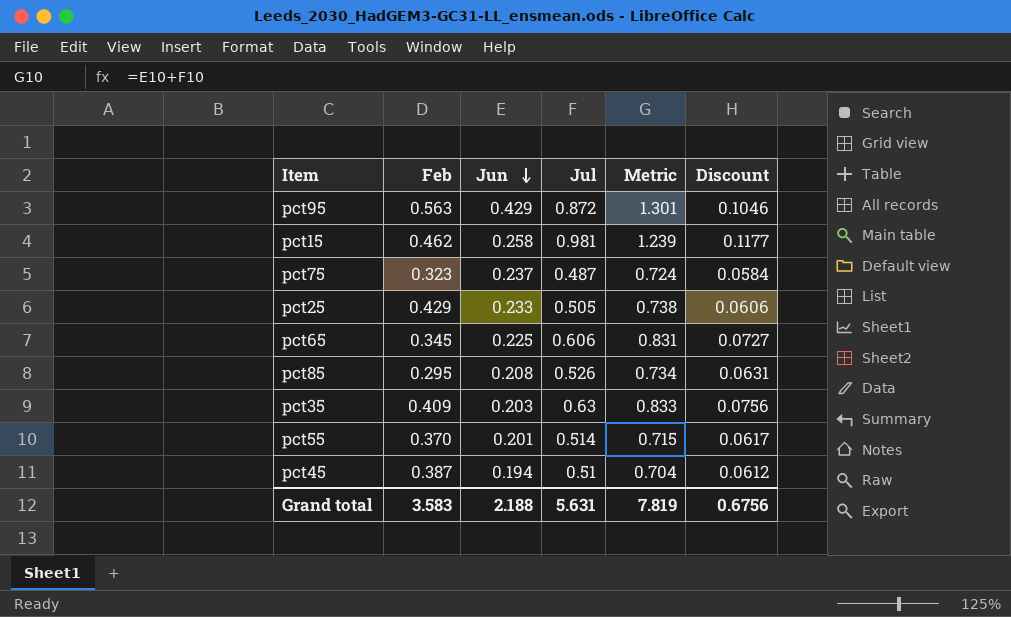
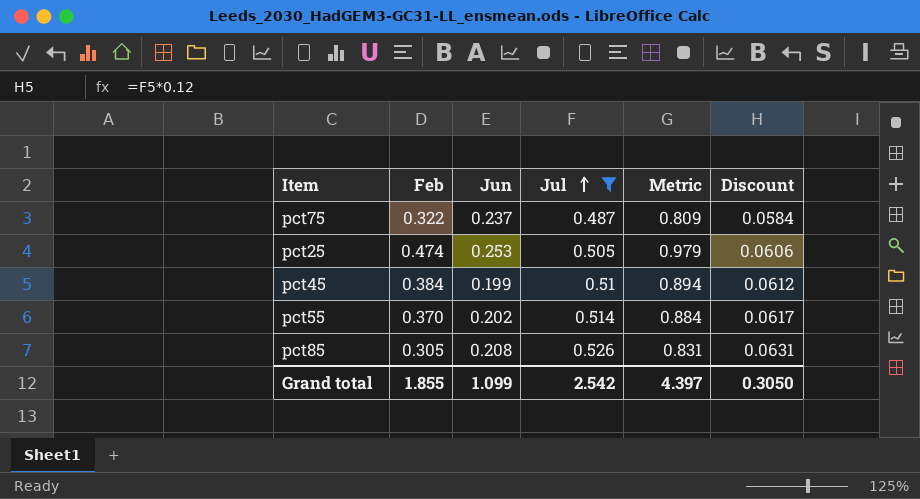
filter: none -> Jul <= 0.526
row order: Jun descending -> Jul ascending
column Metric | formula: [Jun] + [Jul] -> [Feb] + [Jul]
pct75 | Feb: 0.323 -> 0.322
pct25 | Feb: 0.429 -> 0.474
pct25 | Jun: 0.233 -> 0.253
pct45 | Feb: 0.387 -> 0.384
pct45 | Jun: 0.194 -> 0.199
pct55 | Jun: 0.201 -> 0.202
pct85 | Feb: 0.295 -> 0.305
Grand total | Feb: 3.583 -> 1.855
Grand total | Jun: 2.188 -> 1.099
Grand total | Jul: 5.631 -> 2.542
Grand total | Metric: 7.819 -> 4.397
Grand total | Discount: 0.6756 -> 0.3050

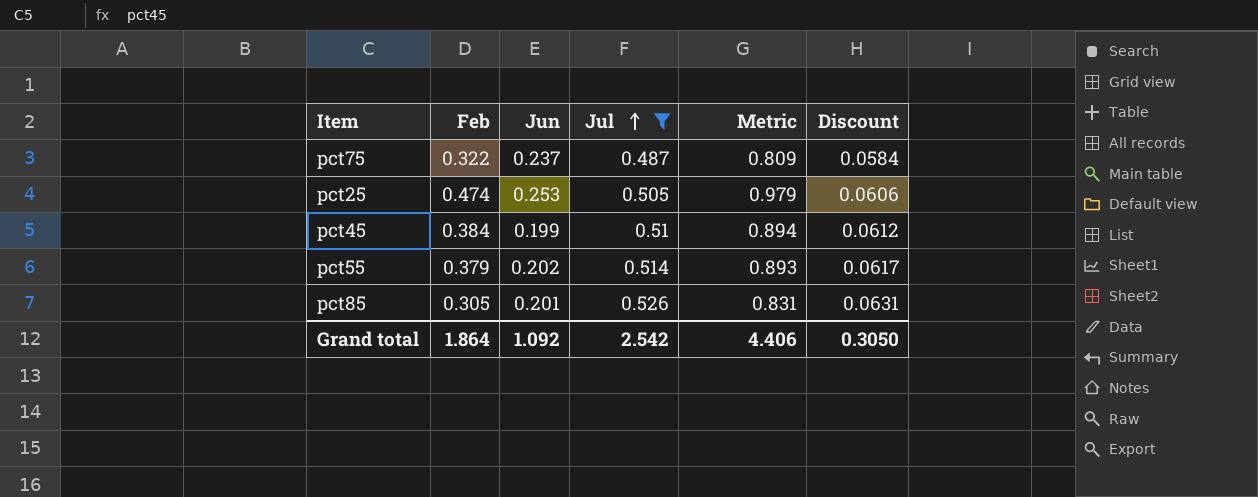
pct55 | Feb: 0.370 -> 0.379
pct55 | Metric: 0.884 -> 0.893
pct85 | Jun: 0.208 -> 0.201
Grand total | Feb: 1.855 -> 1.864
Grand total | Jun: 1.099 -> 1.092
Grand total | Metric: 4.397 -> 4.406

